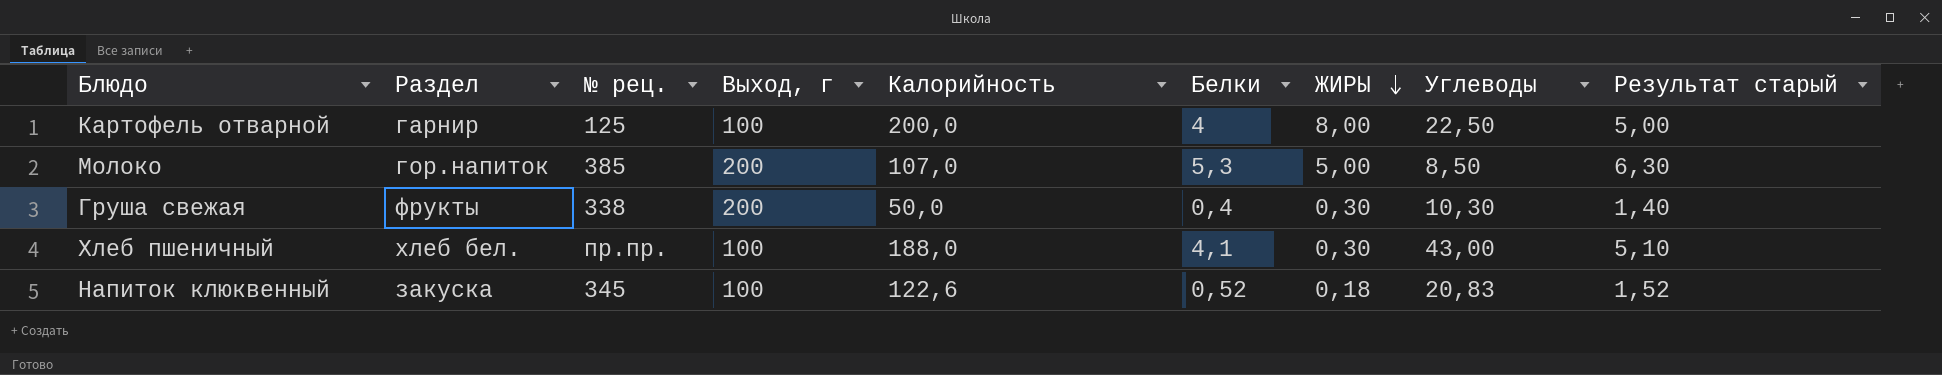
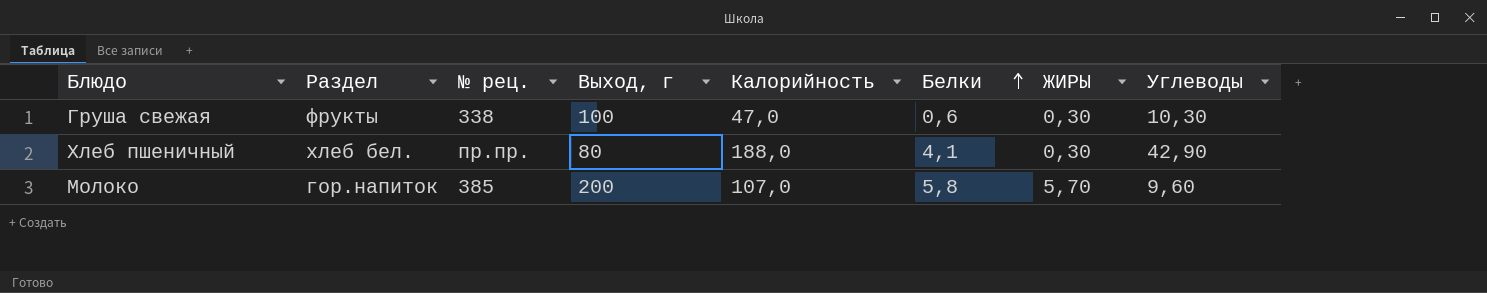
row order: ЖИРЫ descending -> Белки ascending
column Результат старый | formula: [Белки] + 1 -> none
row Картофель отварной: гарнир | 125 | 100 | 200,0 | 4 | 8,00 | 22,50 | 5,00 -> none
row Напиток клюквенный: закуска | 345 | 100 | 122,6 | 0,52 | 0,18 | 20,83 | 1,52 -> none
Груша свежая | Выход, г: 200 -> 100
Груша свежая | Калорийность: 50,0 -> 47,0
Груша свежая | Белки: 0,4 -> 0,6
Хлеб пшеничный | Выход, г: 100 -> 80
Хлеб пшеничный | Углеводы: 43,00 -> 42,90
Молоко | Белки: 5,3 -> 5,8
Молоко | ЖИРЫ: 5,00 -> 5,70
Молоко | Углеводы: 8,50 -> 9,60

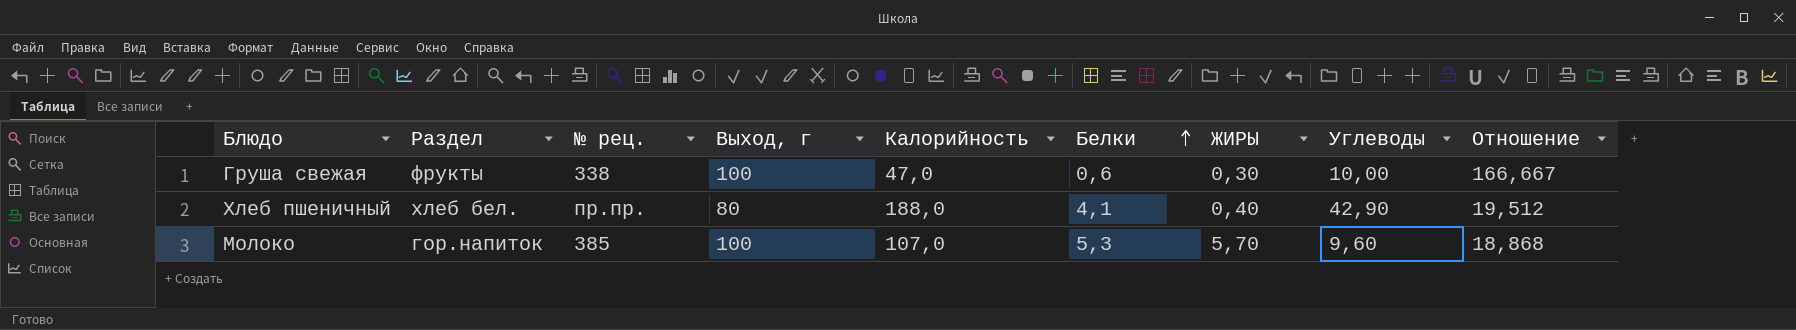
column Отношение | formula: none -> [Выход, г] / [Белки]
Груша свежая | Углеводы: 10,30 -> 10,00
Хлеб пшеничный | ЖИРЫ: 0,30 -> 0,40
Молоко | Выход, г: 200 -> 100
Молоко | Белки: 5,8 -> 5,3

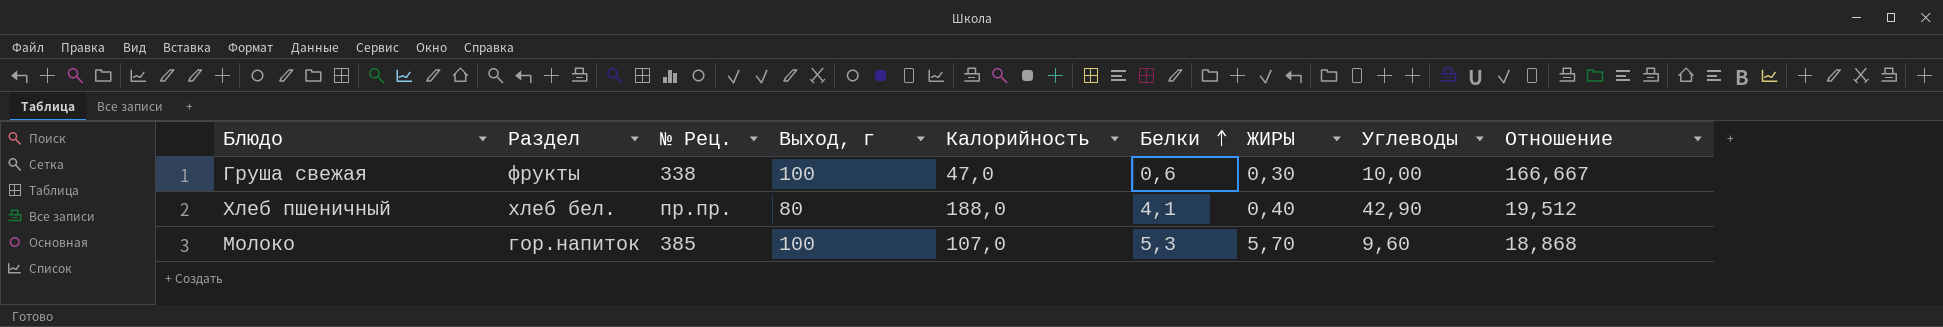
column name: № рец. -> № Рец.

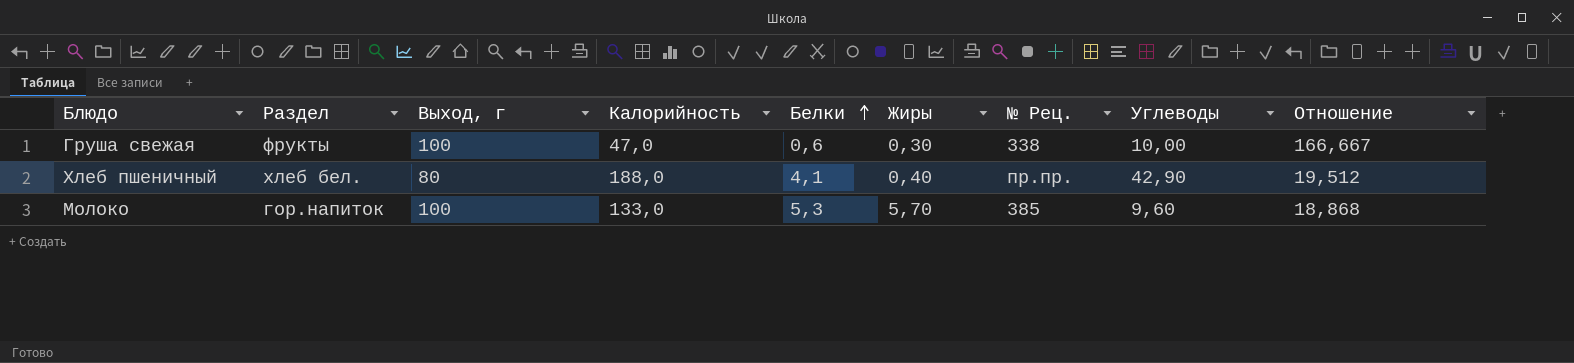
column name: ЖИРЫ -> Жиры
column № Рец. | position: 3 -> 7
Молоко | Калорийность: 107,0 -> 133,0

